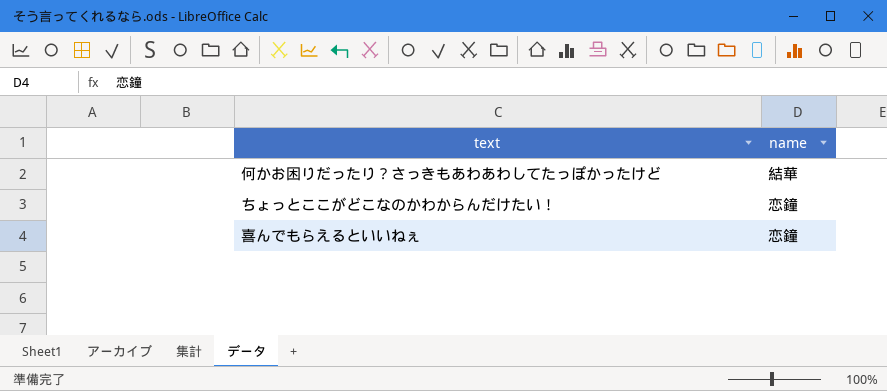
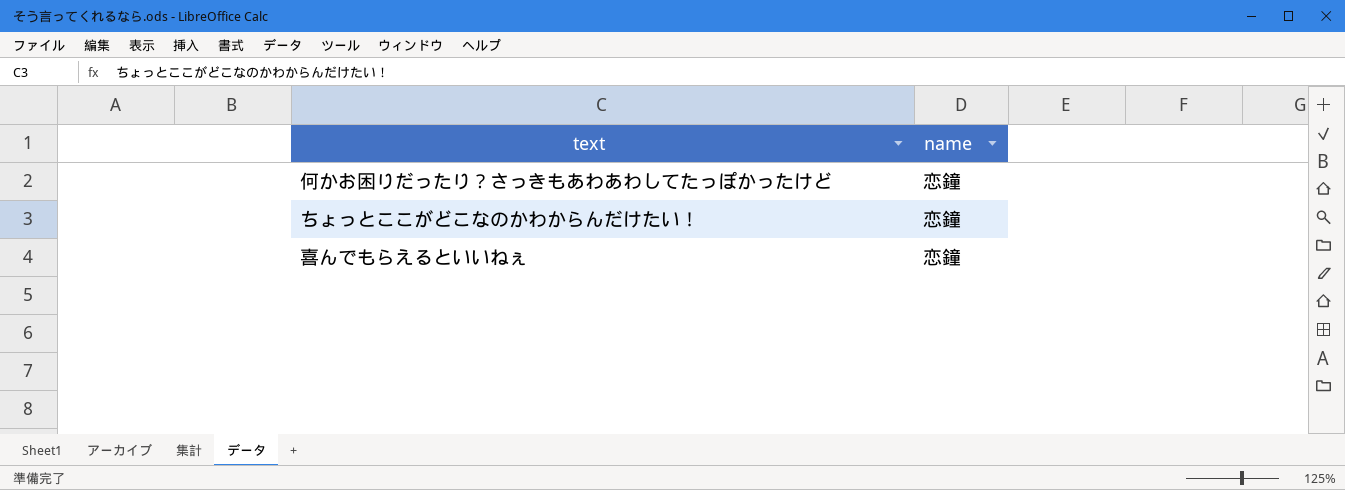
何かお困りだったり？さっきもあわあわしてたっぽかったけど | name: 結華 -> 恋鐘

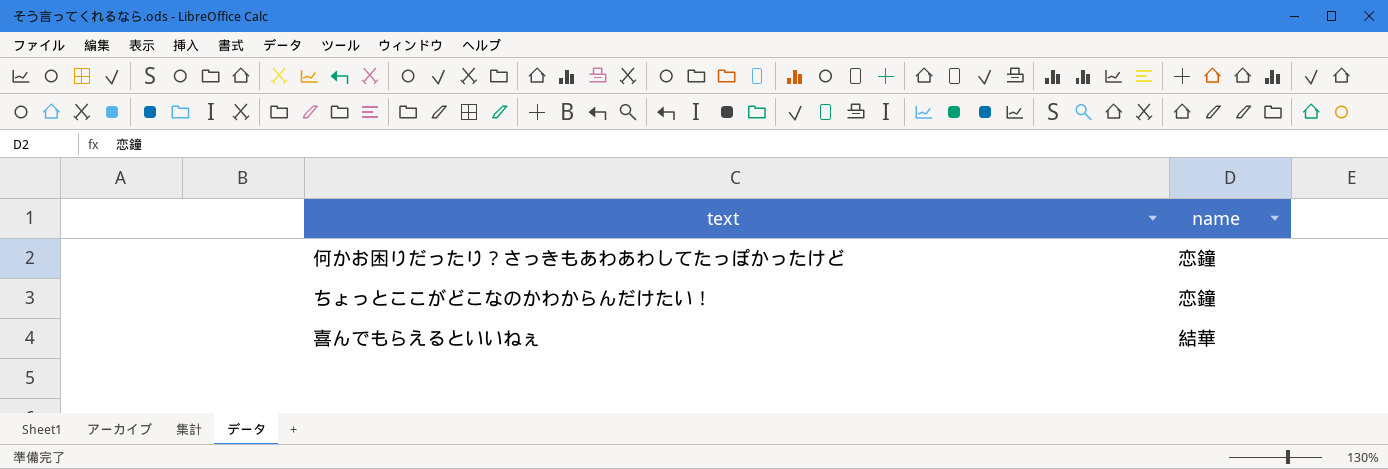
喜んでもらえるといいねぇ | name: 恋鐘 -> 結華

